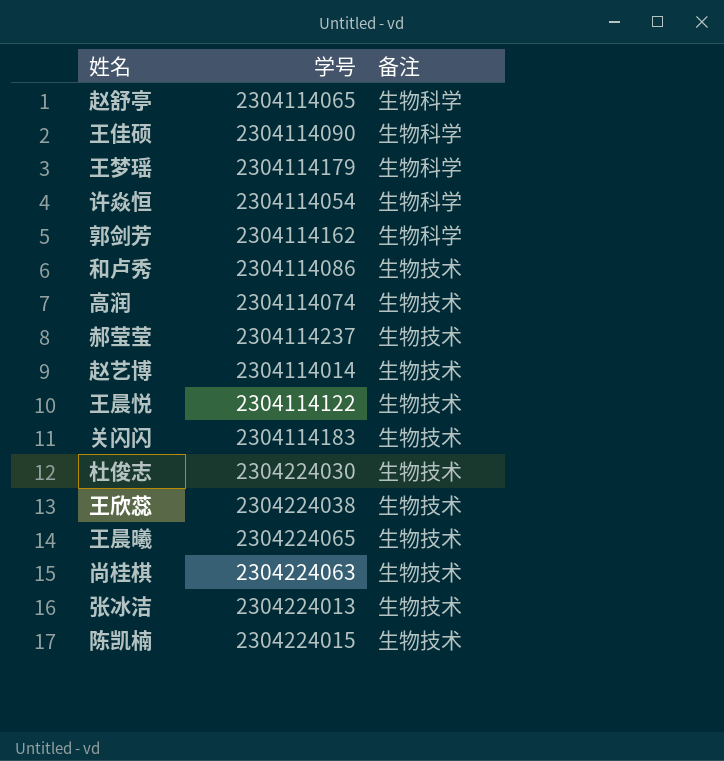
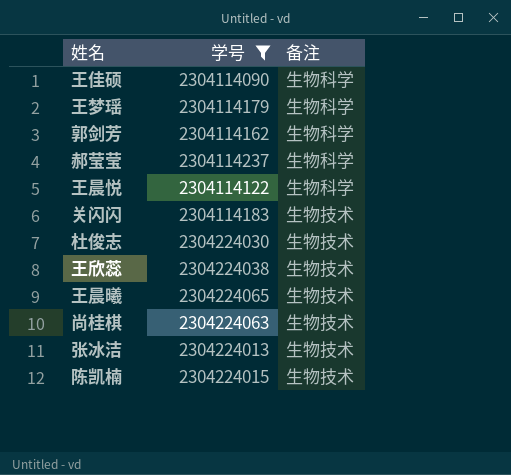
filter: none -> 学号 >= 2304114090
郝莹莹 | 备注: 生物技术 -> 生物科学
王晨悦 | 备注: 生物技术 -> 生物科学

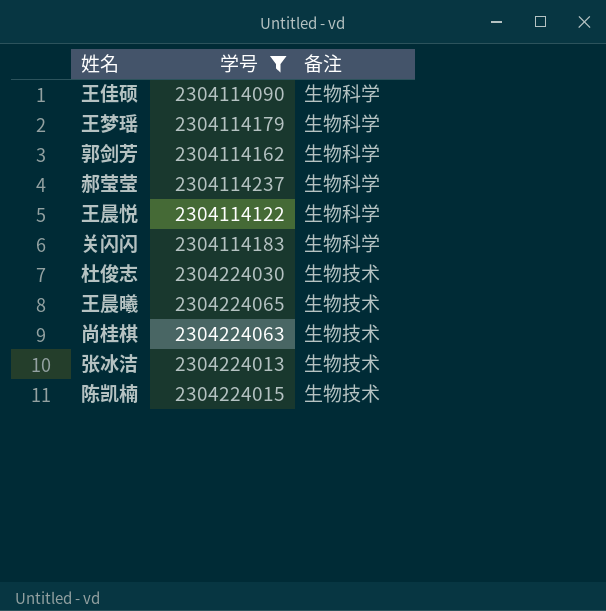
row 王欣蕊: 2304224038 | 生物技术 -> none
关闪闪 | 备注: 生物技术 -> 生物科学

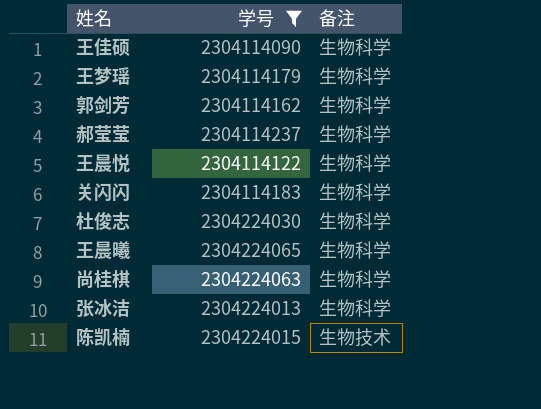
杜俊志 | 备注: 生物技术 -> 生物科学
王晨曦 | 备注: 生物技术 -> 生物科学
尚桂棋 | 备注: 生物技术 -> 生物科学
张冰洁 | 备注: 生物技术 -> 生物科学

